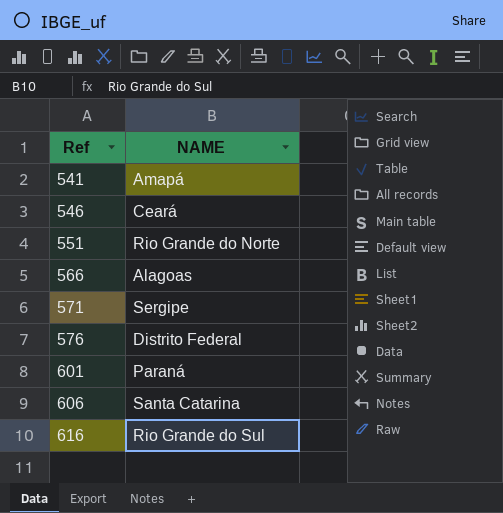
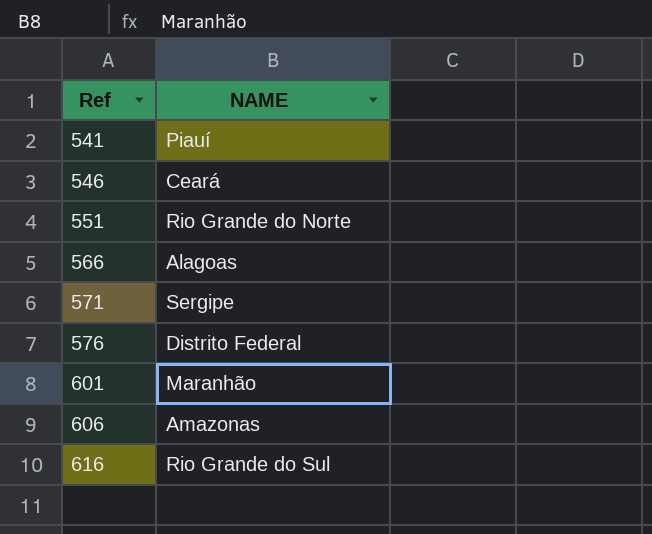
541 | NAME: Amapá -> Piauí
601 | NAME: Paraná -> Maranhão
606 | NAME: Santa Catarina -> Amazonas

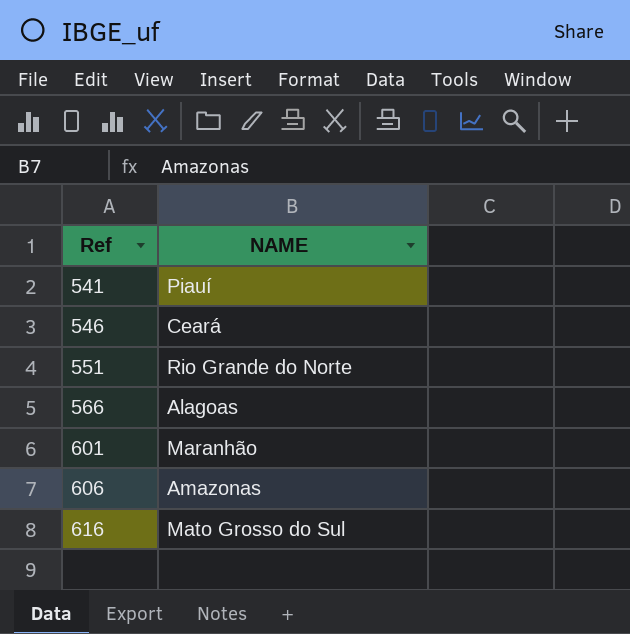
row 571: Sergipe -> none
row 576: Distrito Federal -> none
616 | NAME: Rio Grande do Sul -> Mato Grosso do Sul

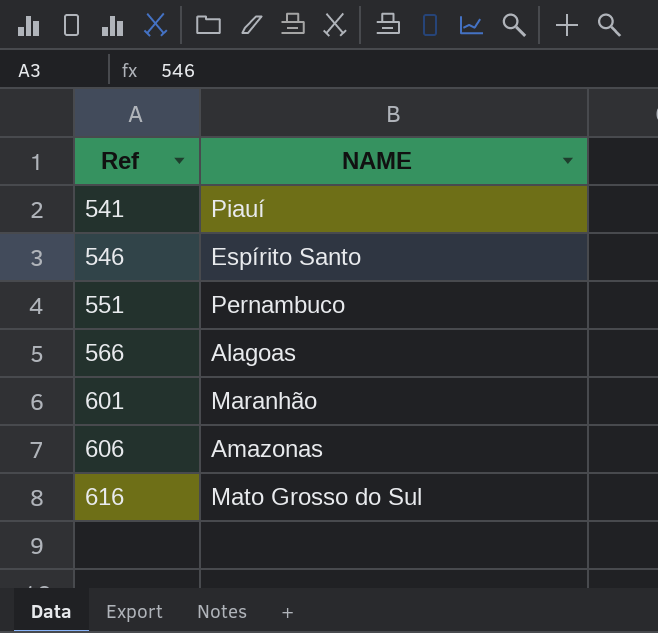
546 | NAME: Ceará -> Espírito Santo
551 | NAME: Rio Grande do Norte -> Pernambuco

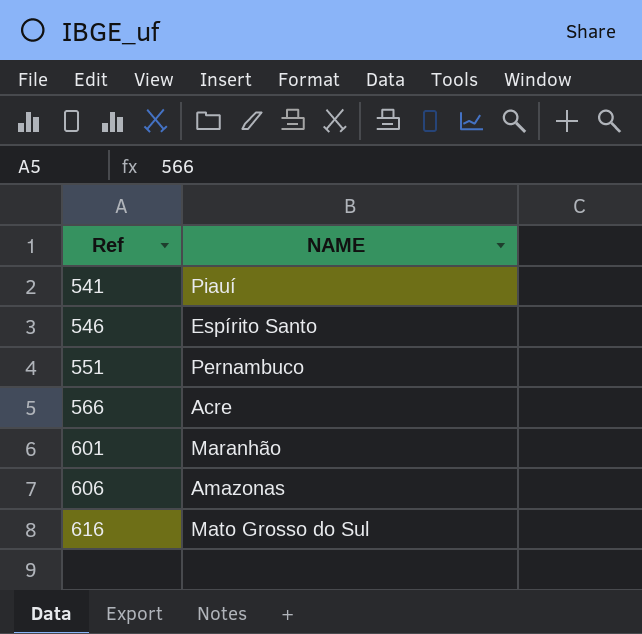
566 | NAME: Alagoas -> Acre

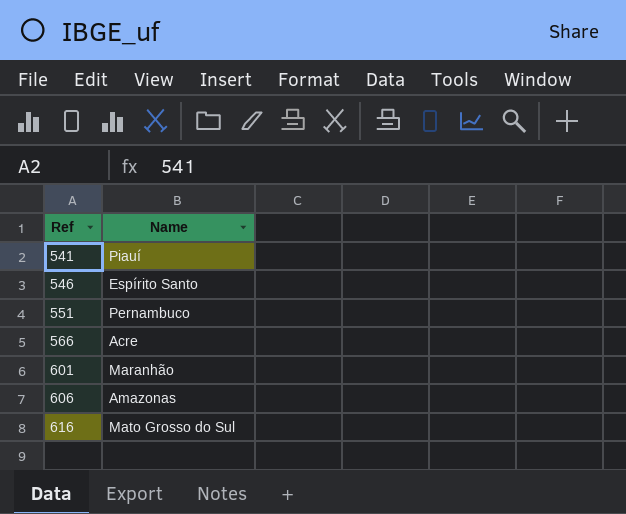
column name: NAME -> Name

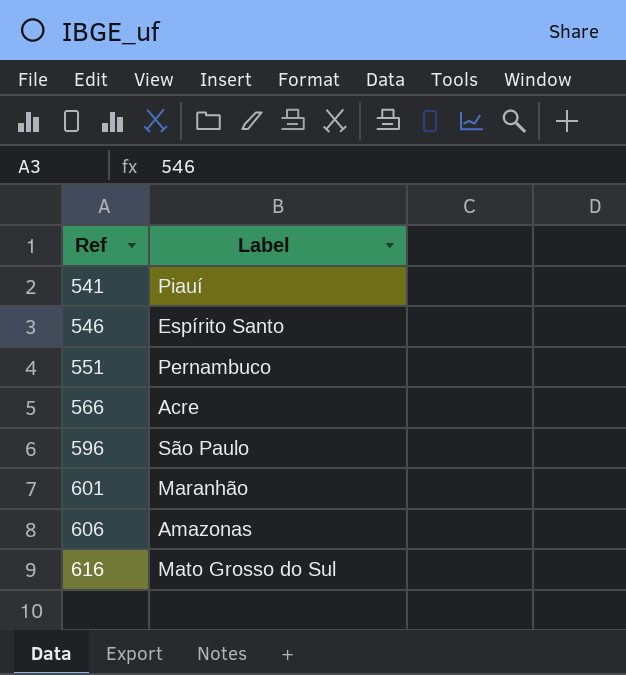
column name: Name -> Label
row 596: none -> São Paulo

